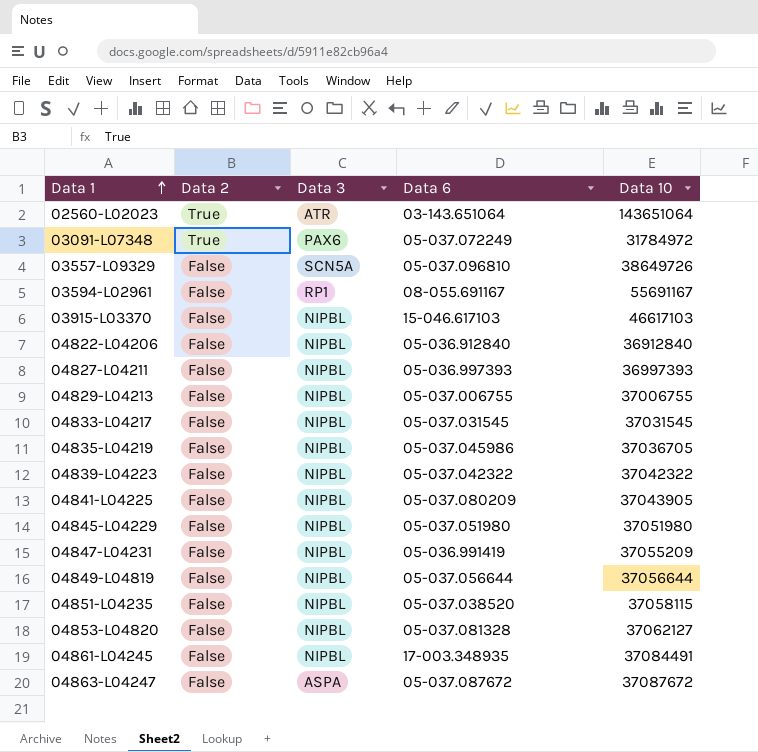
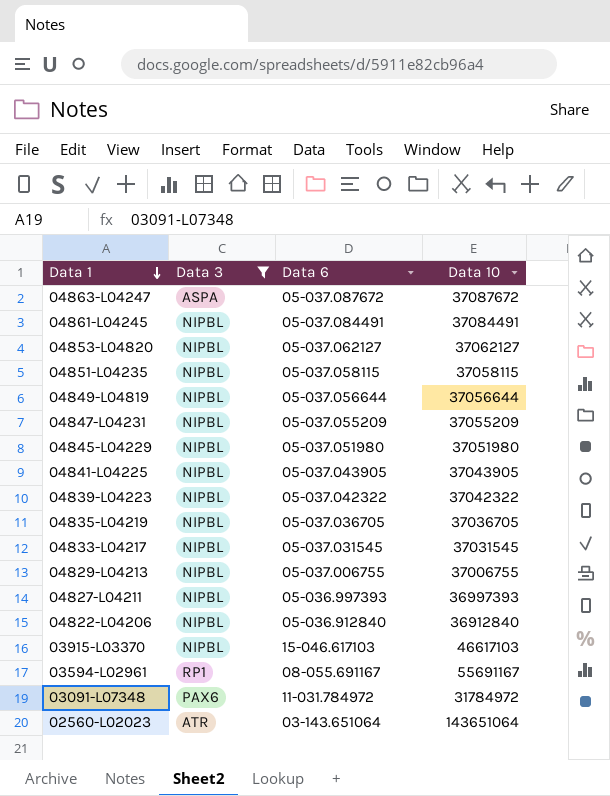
filter: none -> Data 3 != SCN5A
row order: Data 1 ascending -> Data 1 descending
column Data 2 | position: 2 -> none
04861-L04245 | Data 6: 17-003.348935 -> 05-037.084491
04853-L04820 | Data 6: 05-037.081328 -> 05-037.062127
04851-L04235 | Data 6: 05-037.038520 -> 05-037.058115
04847-L04231 | Data 6: 05-036.991419 -> 05-037.055209
04841-L04225 | Data 6: 05-037.080209 -> 05-037.043905
04835-L04219 | Data 6: 05-037.045986 -> 05-037.036705
03091-L07348 | Data 6: 05-037.072249 -> 11-031.784972

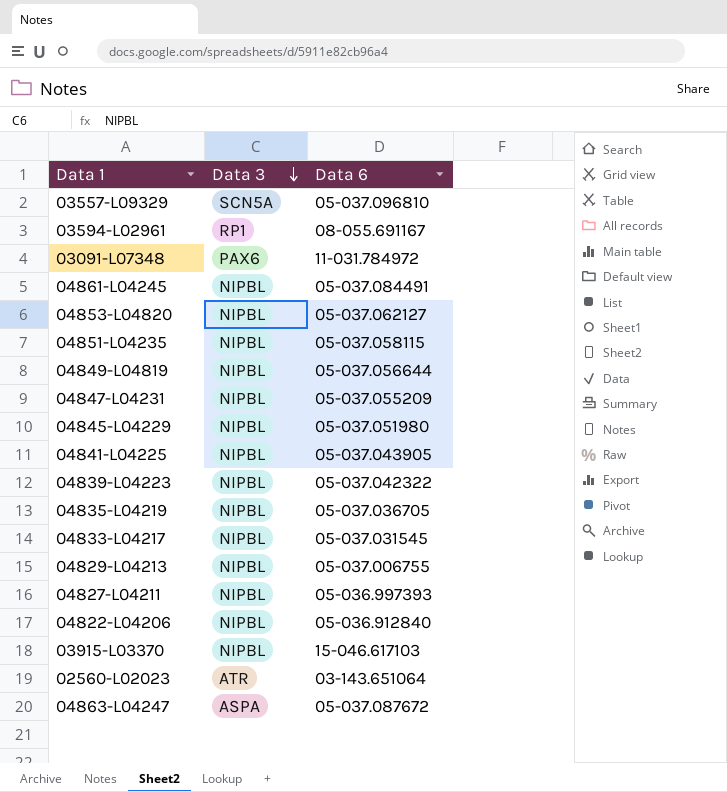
filter: Data 3 != SCN5A -> none
row order: Data 1 descending -> Data 3 descending
column Data 10 | position: 4 -> none

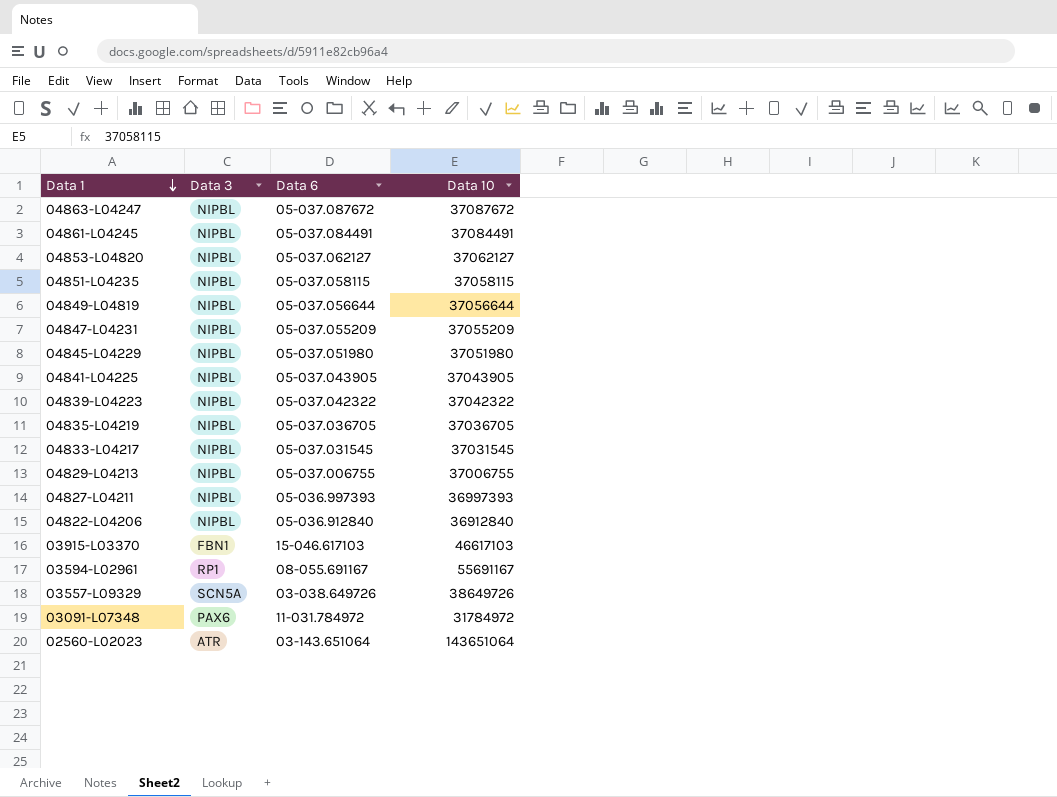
row order: Data 3 descending -> Data 1 descending
column Data 10 | position: none -> 4
04863-L04247 | Data 3: ASPA -> NIPBL
03915-L03370 | Data 3: NIPBL -> FBN1
03557-L09329 | Data 6: 05-037.096810 -> 03-038.649726

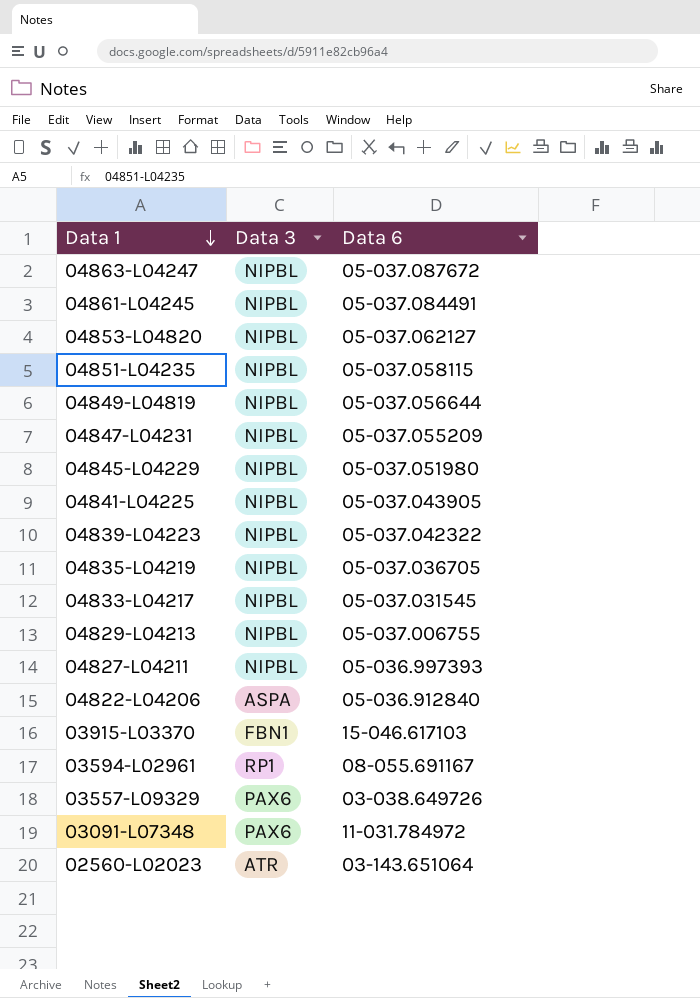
column Data 10 | position: 4 -> none
04822-L04206 | Data 3: NIPBL -> ASPA
03557-L09329 | Data 3: SCN5A -> PAX6

